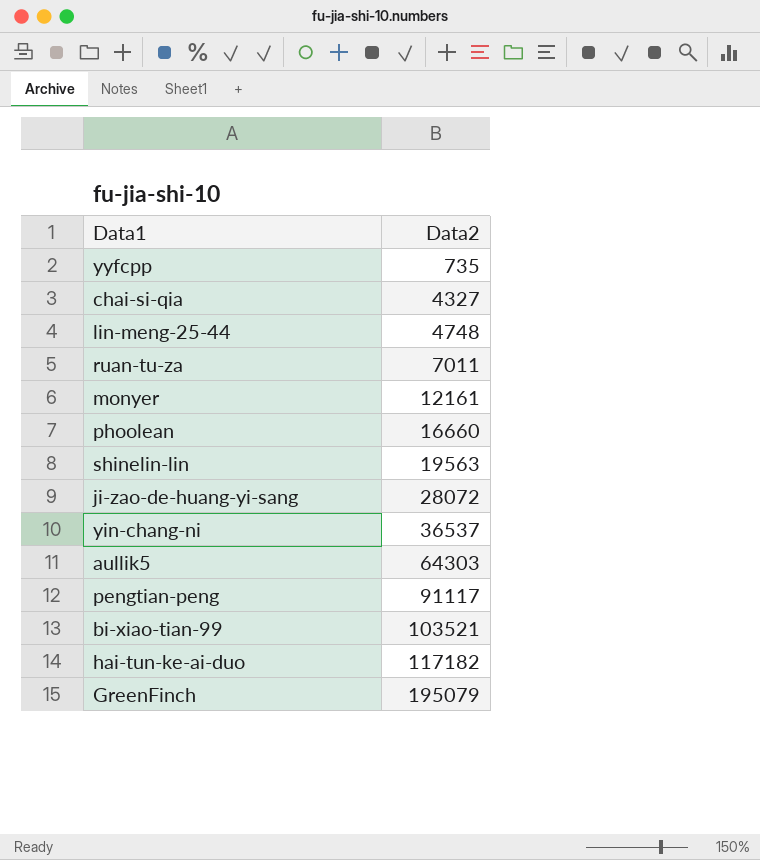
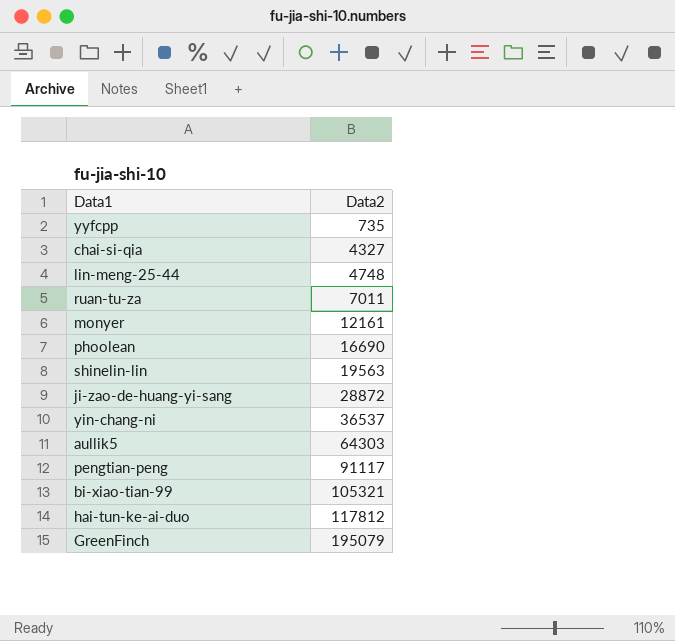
phoolean | Data2: 16660 -> 16690
ji-zao-de-huang-yi-sang | Data2: 28072 -> 28872
bi-xiao-tian-99 | Data2: 103521 -> 105321
hai-tun-ke-ai-duo | Data2: 117182 -> 117812

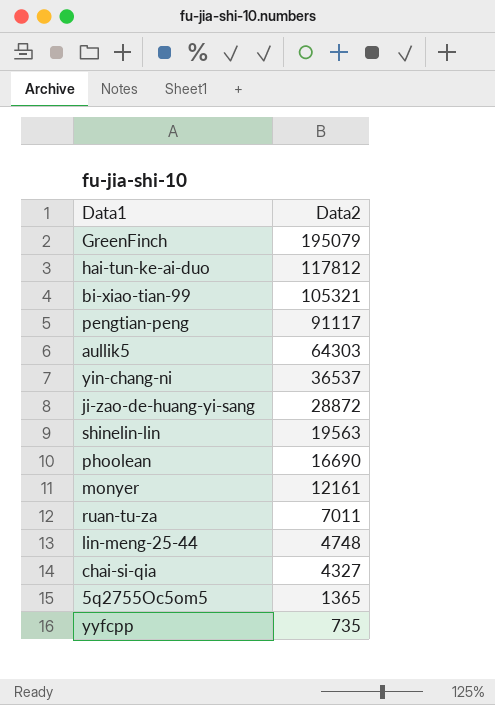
row order: Data2 ascending -> Data2 descending
row 5q2755Oc5om5: none -> 1365

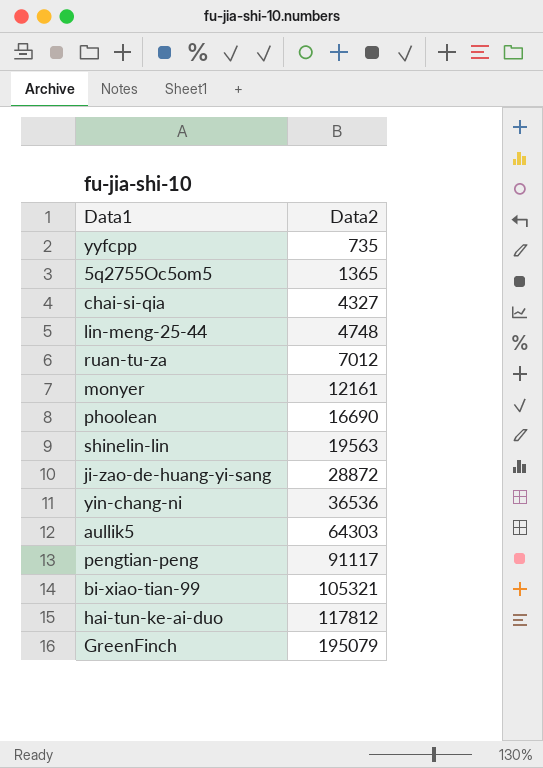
row order: Data2 descending -> Data2 ascending
ruan-tu-za | Data2: 7011 -> 7012
yin-chang-ni | Data2: 36537 -> 36536

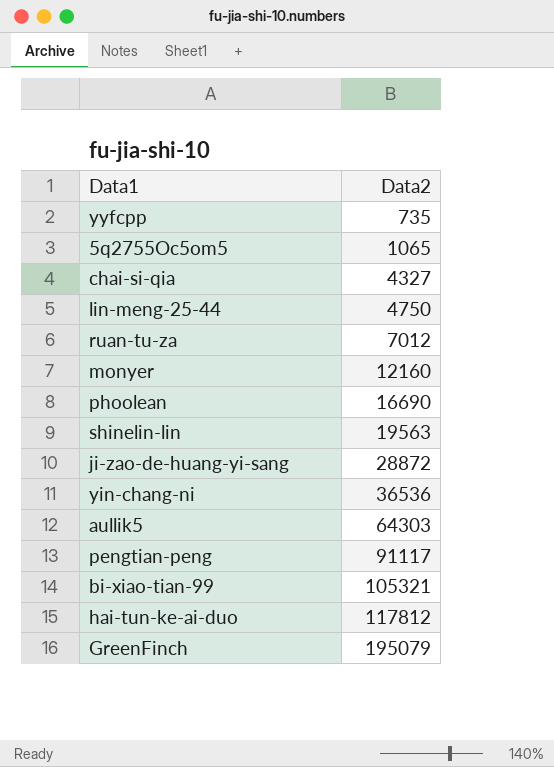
5q2755Oc5om5 | Data2: 1365 -> 1065
lin-meng-25-44 | Data2: 4748 -> 4750
monyer | Data2: 12161 -> 12160

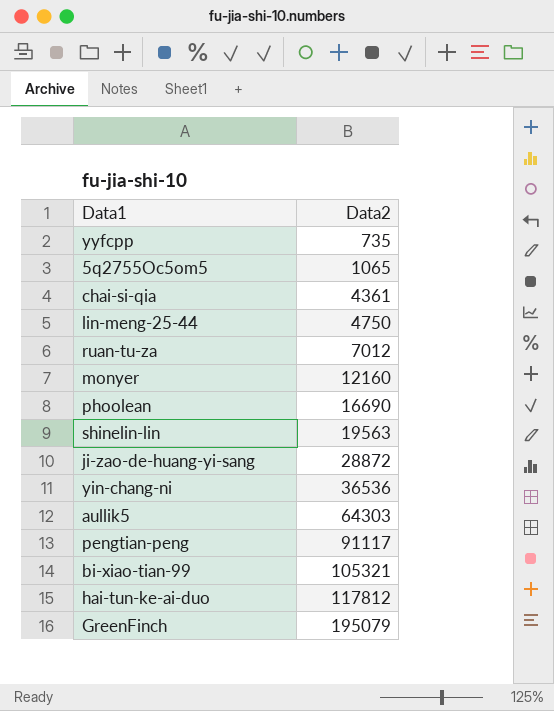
chai-si-qia | Data2: 4327 -> 4361

